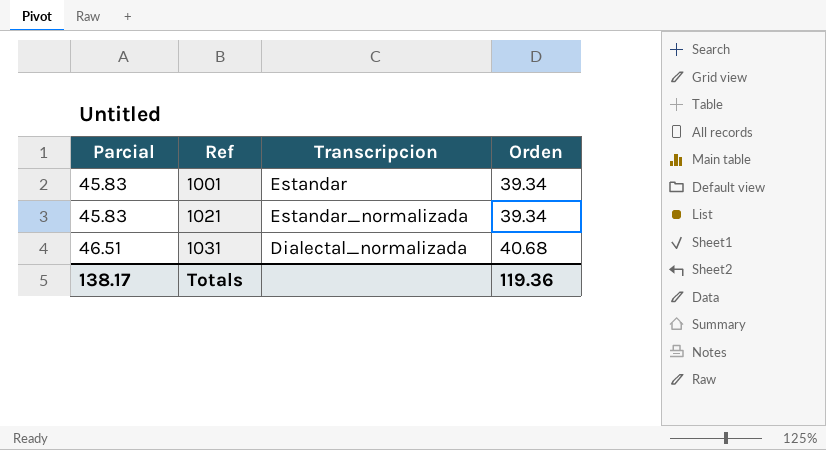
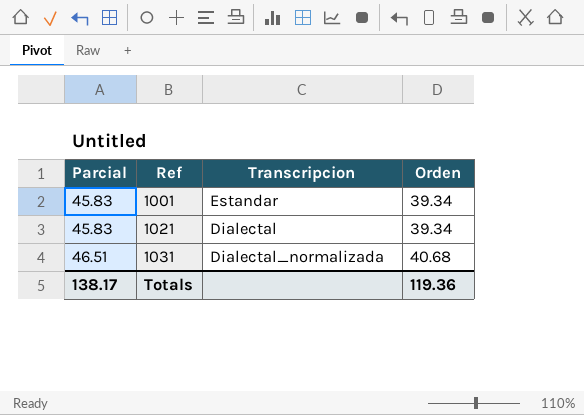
1021 | Transcripcion: Estandar_normalizada -> Dialectal

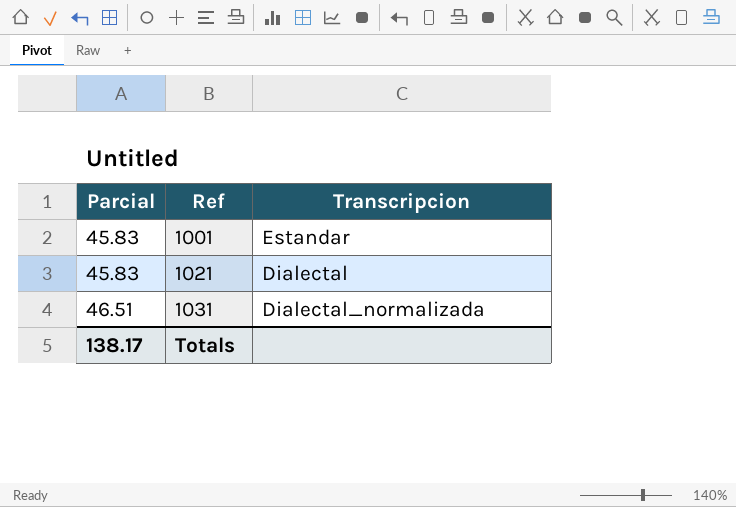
column Orden | position: 4 -> none

